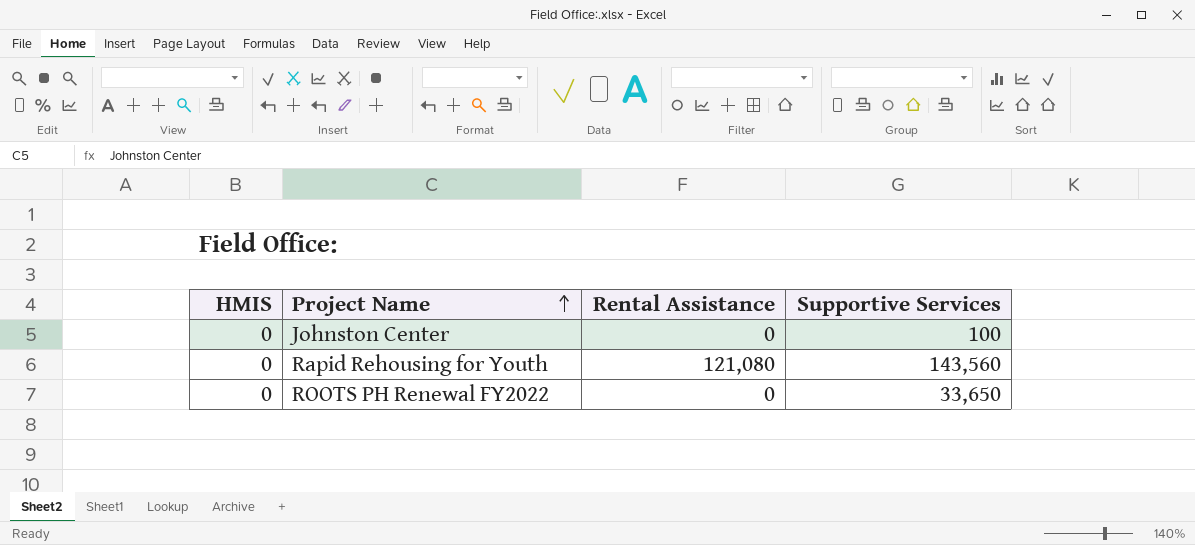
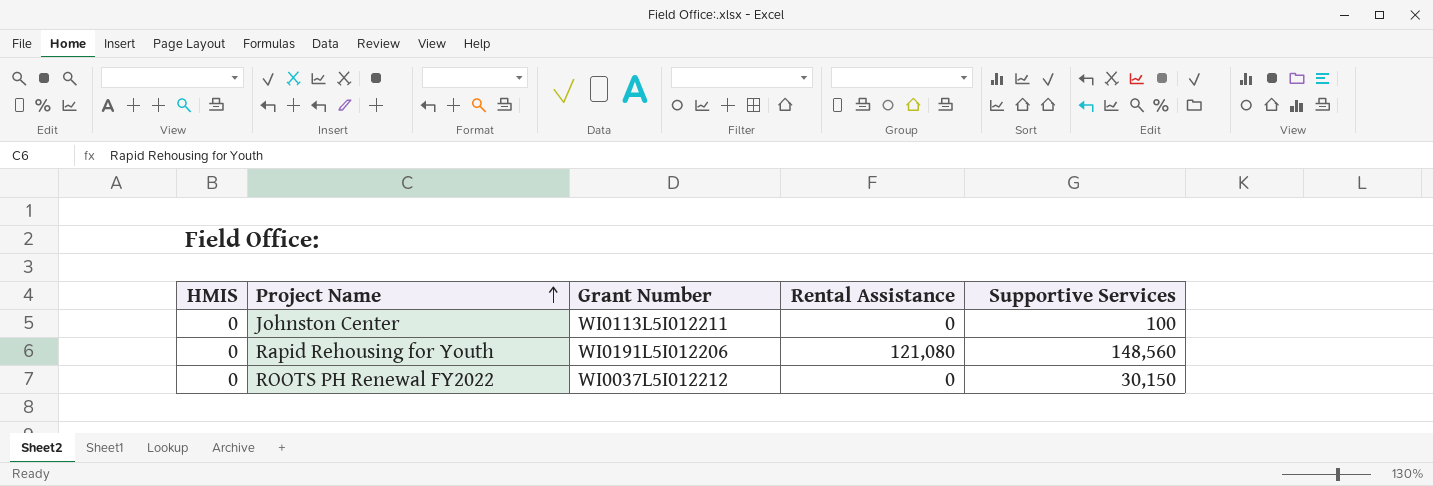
column Grant Number | position: none -> 3
Rapid Rehousing for Youth | Supportive Services: 143,560 -> 148,560
ROOTS PH Renewal FY2022 | Supportive Services: 33,650 -> 30,150

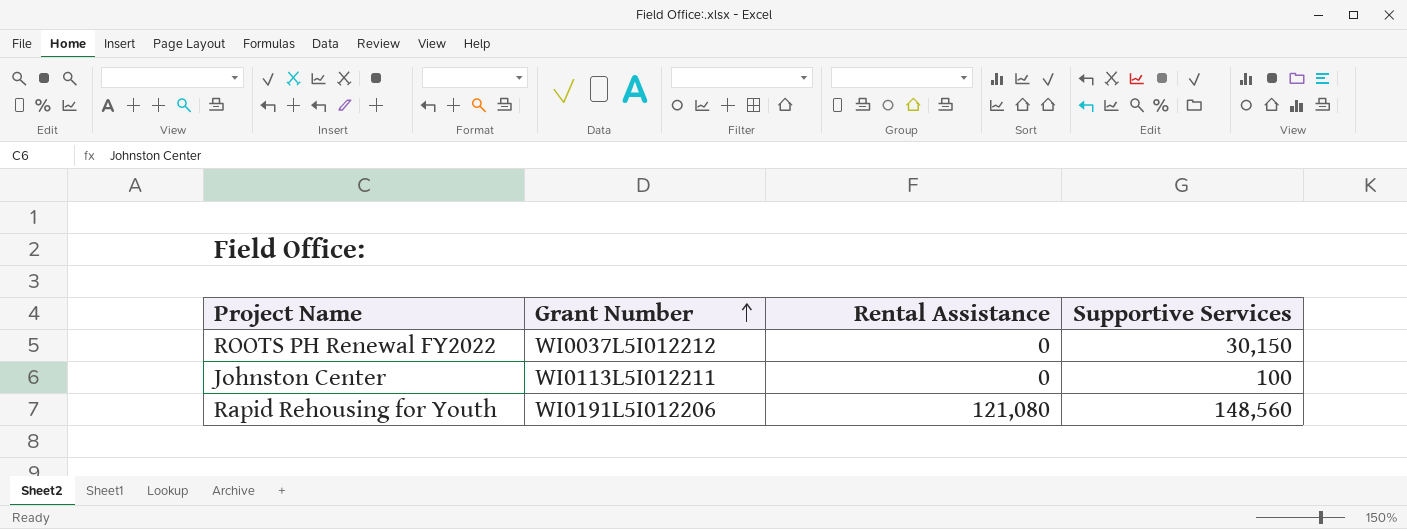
row order: Project Name ascending -> Grant Number ascending
column HMIS | position: 1 -> none

